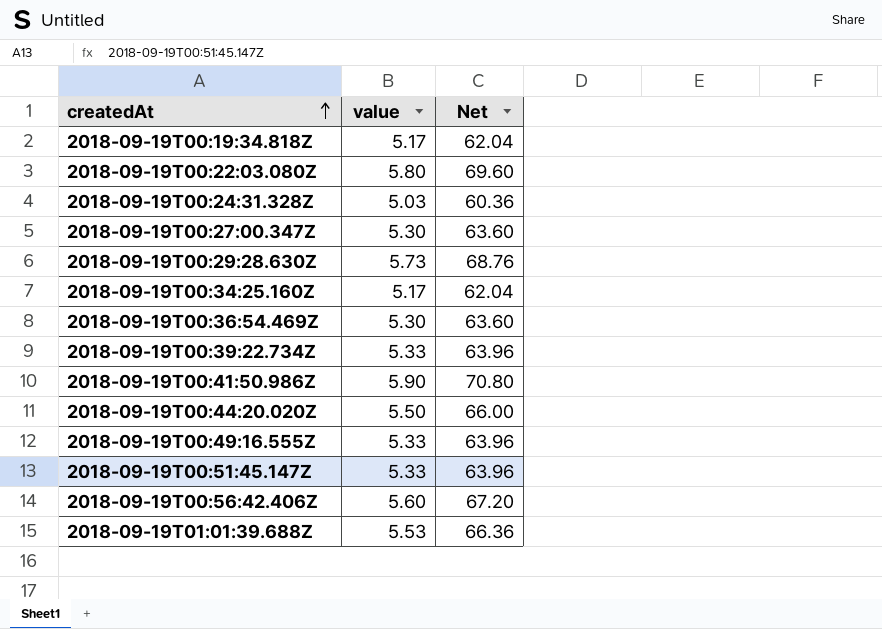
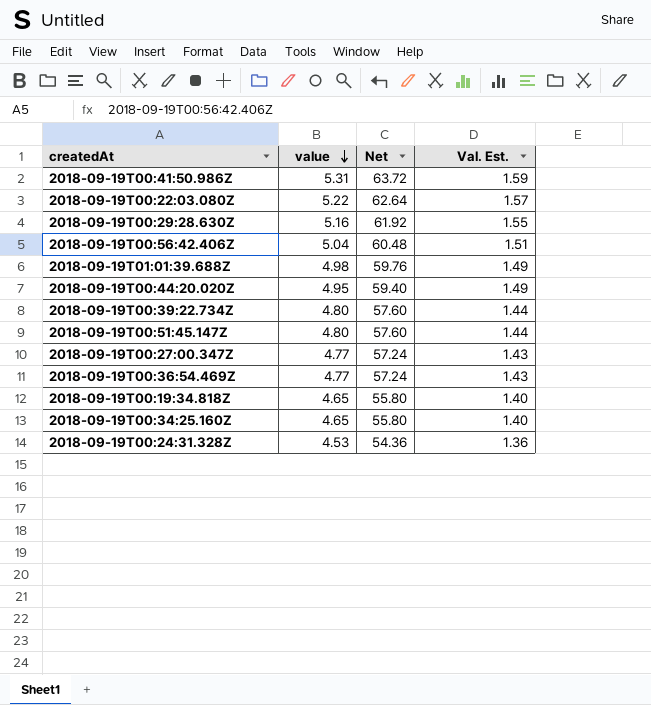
row order: createdAt ascending -> value descending
column Val. Est. | formula: none -> [value] * 0.3
row 2018-09-19T00:49:16.555Z: 5.33 | 63.96 -> none
2018-09-19T00:41:50.986Z | value: 5.90 -> 5.31
2018-09-19T00:41:50.986Z | Net: 70.80 -> 63.72
2018-09-19T00:22:03.080Z | value: 5.80 -> 5.22
2018-09-19T00:22:03.080Z | Net: 69.60 -> 62.64
2018-09-19T00:29:28.630Z | value: 5.73 -> 5.16
2018-09-19T00:29:28.630Z | Net: 68.76 -> 61.92
2018-09-19T00:56:42.406Z | value: 5.60 -> 5.04
2018-09-19T00:56:42.406Z | Net: 67.20 -> 60.48
2018-09-19T01:01:39.688Z | value: 5.53 -> 4.98
2018-09-19T01:01:39.688Z | Net: 66.36 -> 59.76
2018-09-19T00:44:20.020Z | value: 5.50 -> 4.95
2018-09-19T00:44:20.020Z | Net: 66.00 -> 59.40
2018-09-19T00:39:22.734Z | value: 5.33 -> 4.80
2018-09-19T00:39:22.734Z | Net: 63.96 -> 57.60
2018-09-19T00:51:45.147Z | value: 5.33 -> 4.80
2018-09-19T00:51:45.147Z | Net: 63.96 -> 57.60
2018-09-19T00:27:00.347Z | value: 5.30 -> 4.77
2018-09-19T00:27:00.347Z | Net: 63.60 -> 57.24
2018-09-19T00:36:54.469Z | value: 5.30 -> 4.77
2018-09-19T00:36:54.469Z | Net: 63.60 -> 57.24
2018-09-19T00:19:34.818Z | value: 5.17 -> 4.65
2018-09-19T00:19:34.818Z | Net: 62.04 -> 55.80
2018-09-19T00:34:25.160Z | value: 5.17 -> 4.65
2018-09-19T00:34:25.160Z | Net: 62.04 -> 55.80
2018-09-19T00:24:31.328Z | value: 5.03 -> 4.53
2018-09-19T00:24:31.328Z | Net: 60.36 -> 54.36

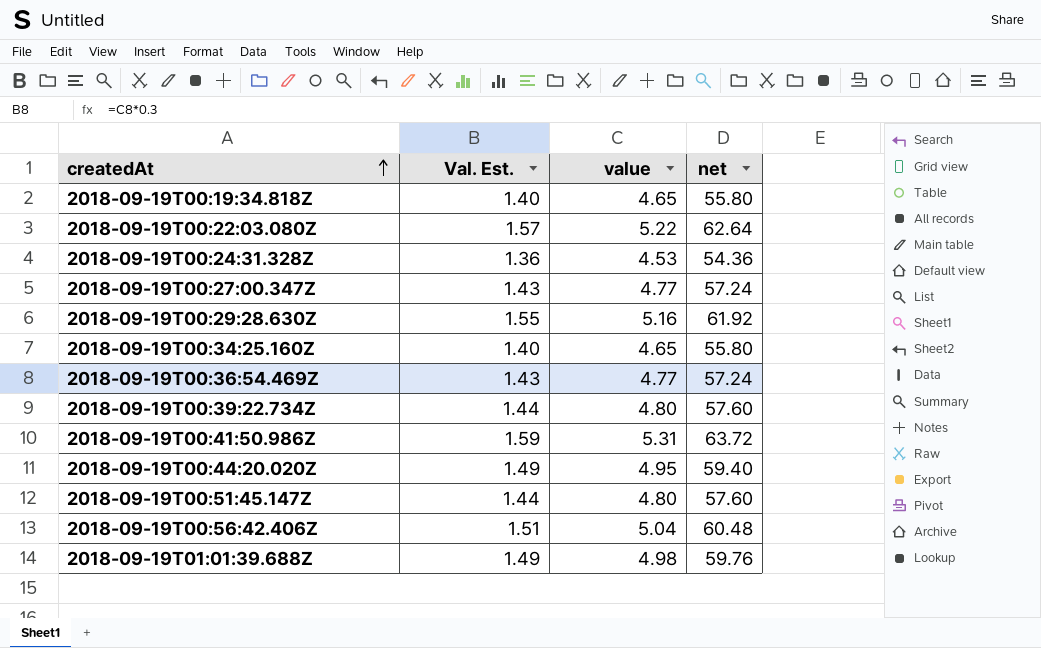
row order: value descending -> createdAt ascending
column Val. Est. | position: 4 -> 2
column name: Net -> net

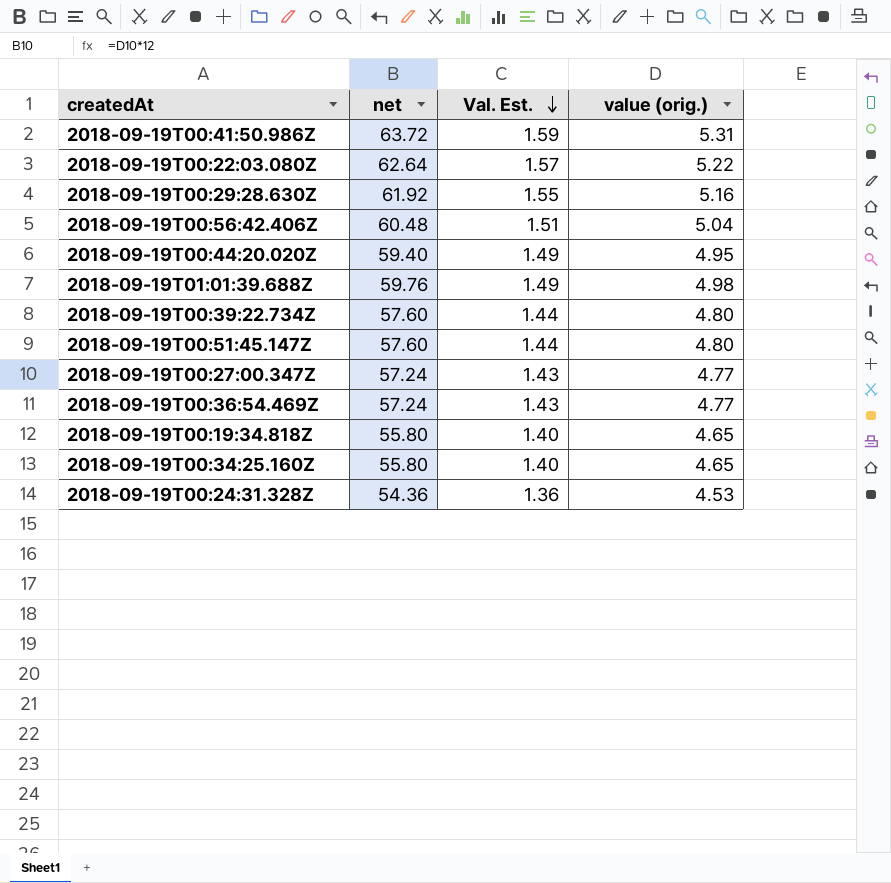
row order: createdAt ascending -> Val. Est. descending
column net | position: 4 -> 2
column name: value -> value (orig.)

